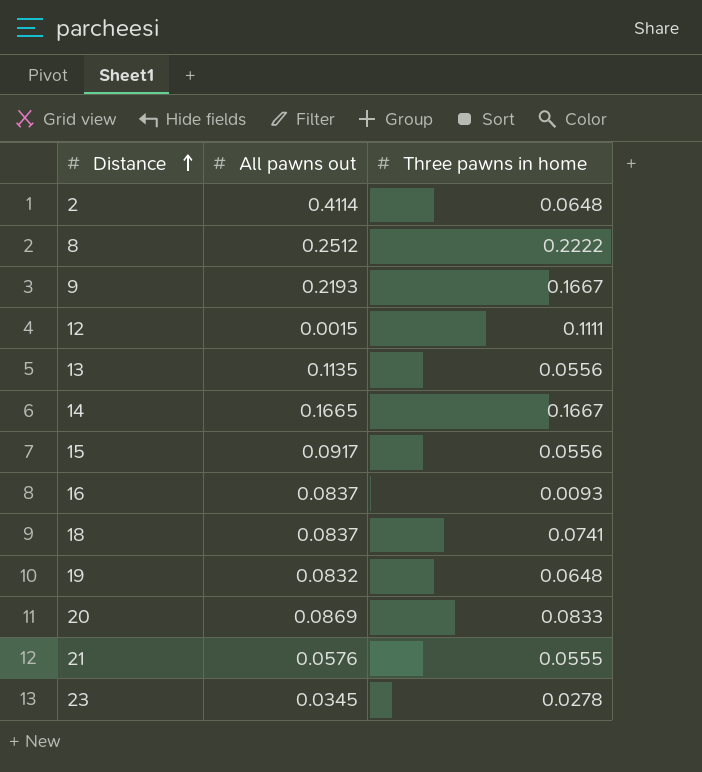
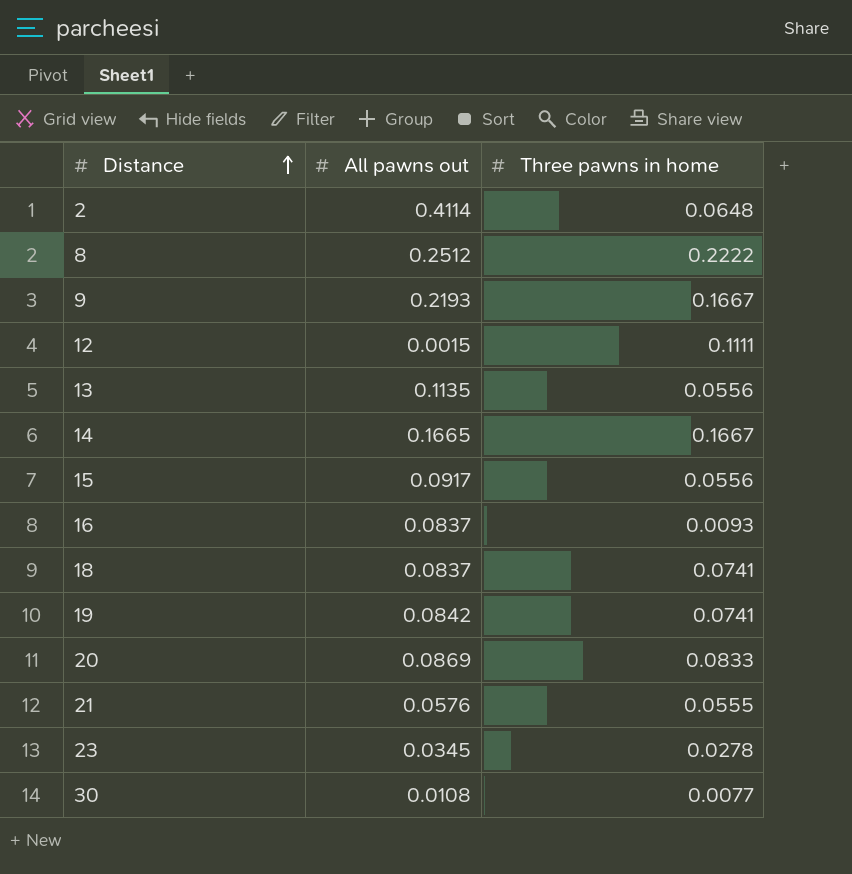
19 | All pawns out: 0.0832 -> 0.0842
19 | Three pawns in home: 0.0648 -> 0.0741
row 30: none -> 0.0108 | 0.0077

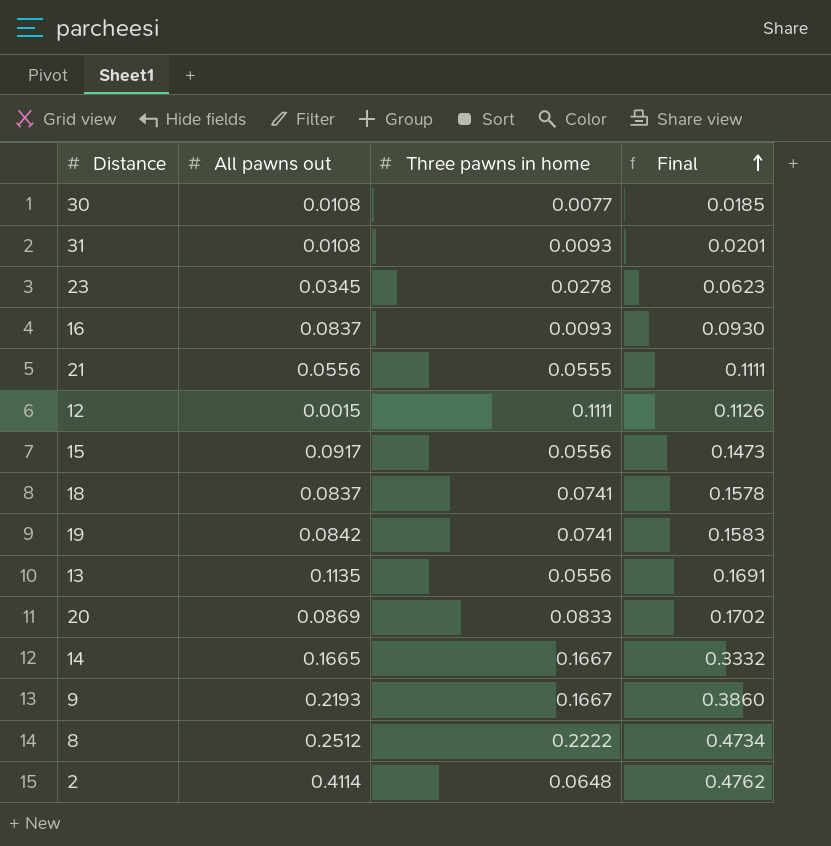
row order: Distance ascending -> Final ascending
column Final | formula: none -> [All pawns out] + [Three pawns in home]
row 31: none -> 0.0108 | 0.0093 | 0.0201
21 | All pawns out: 0.0576 -> 0.0556

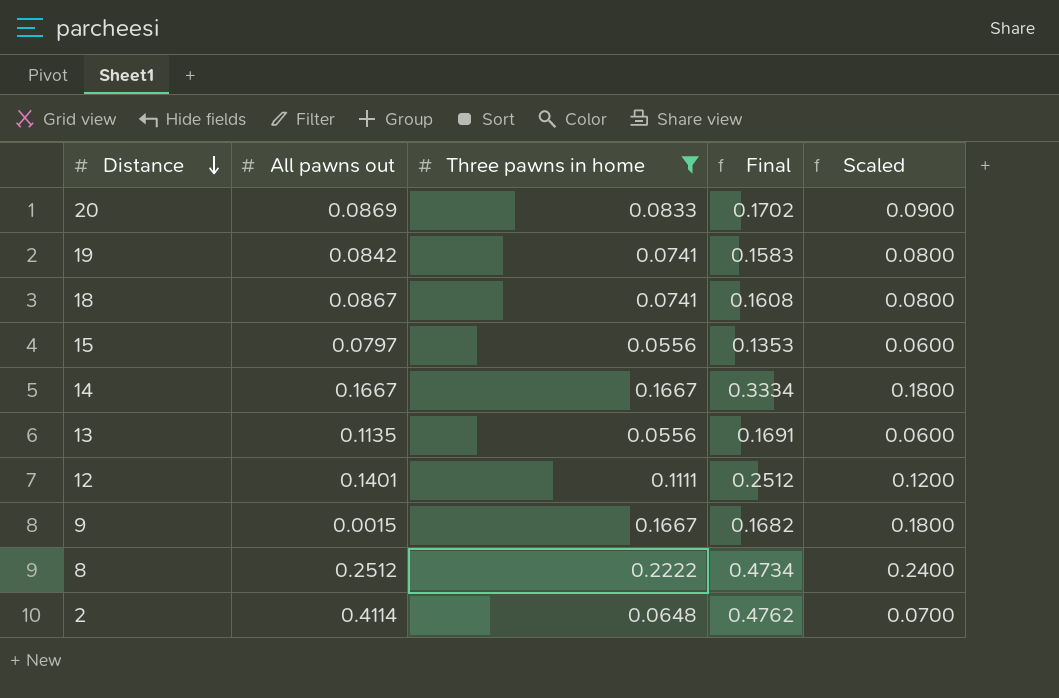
filter: none -> Three pawns in home >= 0.0556
row order: Final ascending -> Distance descending
column Scaled | formula: none -> [Three pawns in home] * 1.08
18 | All pawns out: 0.0837 -> 0.0867
18 | Final: 0.1578 -> 0.1608
15 | All pawns out: 0.0917 -> 0.0797
15 | Final: 0.1473 -> 0.1353
14 | All pawns out: 0.1665 -> 0.1667
14 | Final: 0.3332 -> 0.3334
12 | All pawns out: 0.0015 -> 0.1401
12 | Final: 0.1126 -> 0.2512
9 | All pawns out: 0.2193 -> 0.0015
9 | Final: 0.3860 -> 0.1682

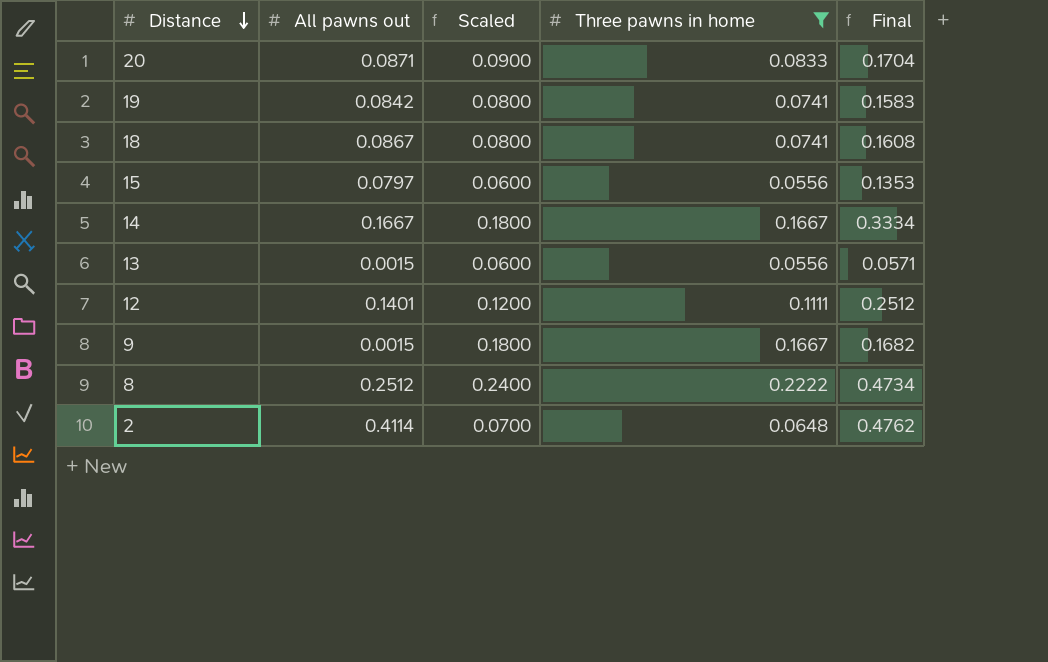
column Scaled | position: 5 -> 3
20 | All pawns out: 0.0869 -> 0.0871
20 | Final: 0.1702 -> 0.1704
13 | All pawns out: 0.1135 -> 0.0015
13 | Final: 0.1691 -> 0.0571

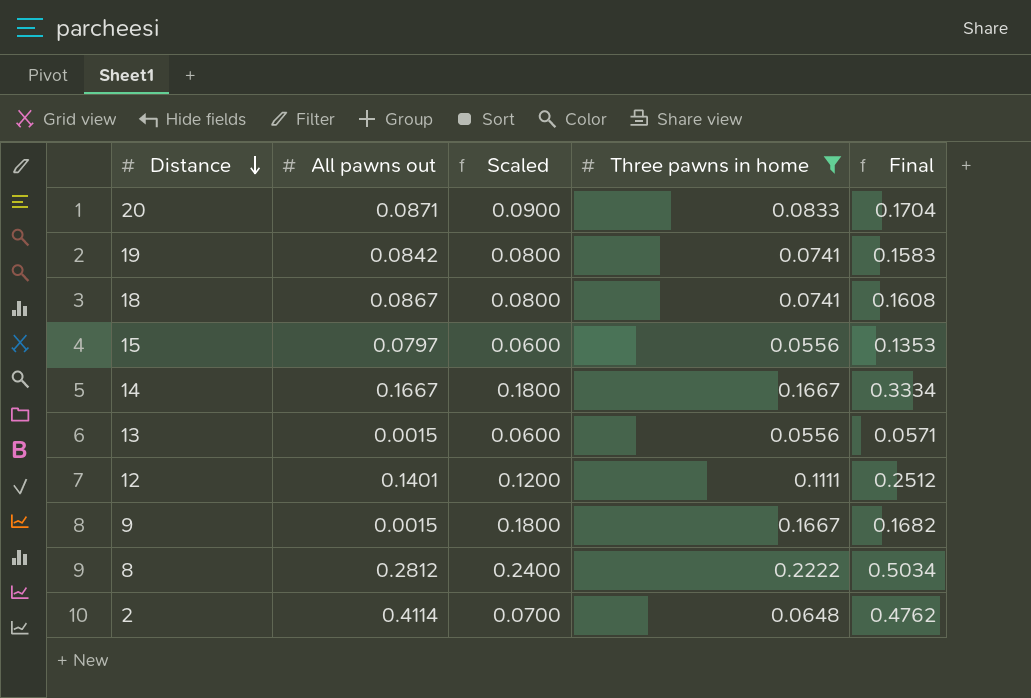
8 | All pawns out: 0.2512 -> 0.2812
8 | Final: 0.4734 -> 0.5034

